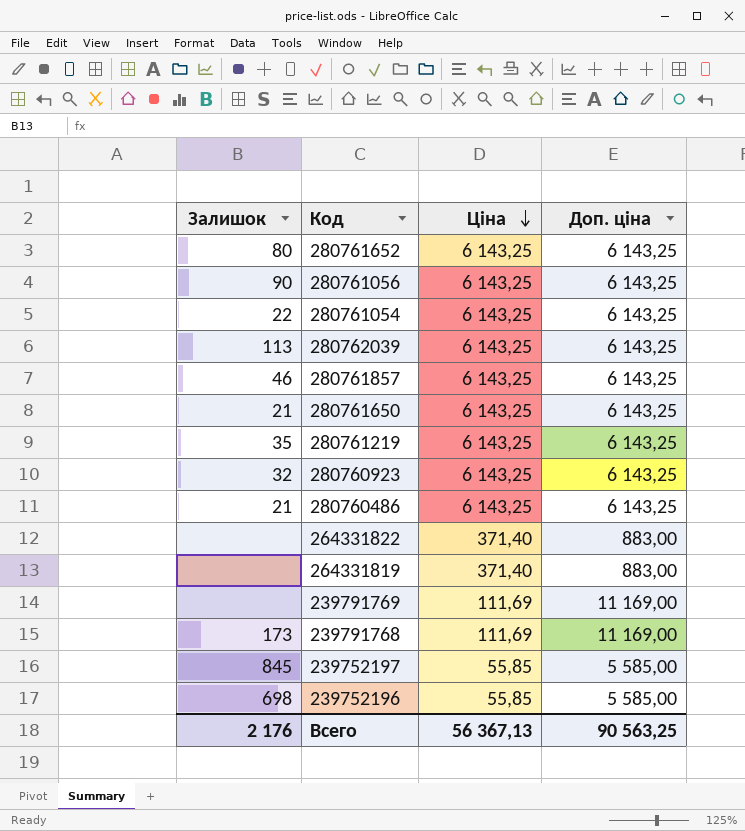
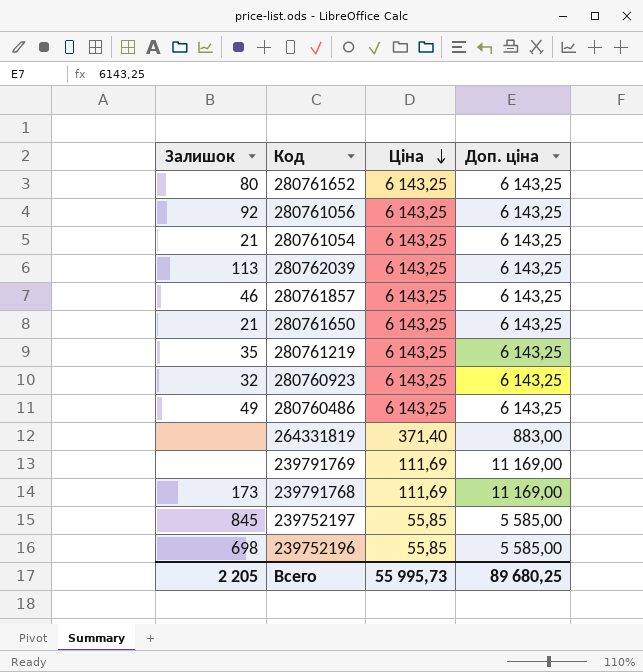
row 264331822: none | 371,40 | 883,00 -> none
280761056 | Залишок: 90 -> 92
280761054 | Залишок: 22 -> 21
280760486 | Залишок: 21 -> 49
Всего | Залишок: 2 176 -> 2 205
Всего | Ціна: 56 367,13 -> 55 995,73
Всего | Доп. ціна: 90 563,25 -> 89 680,25

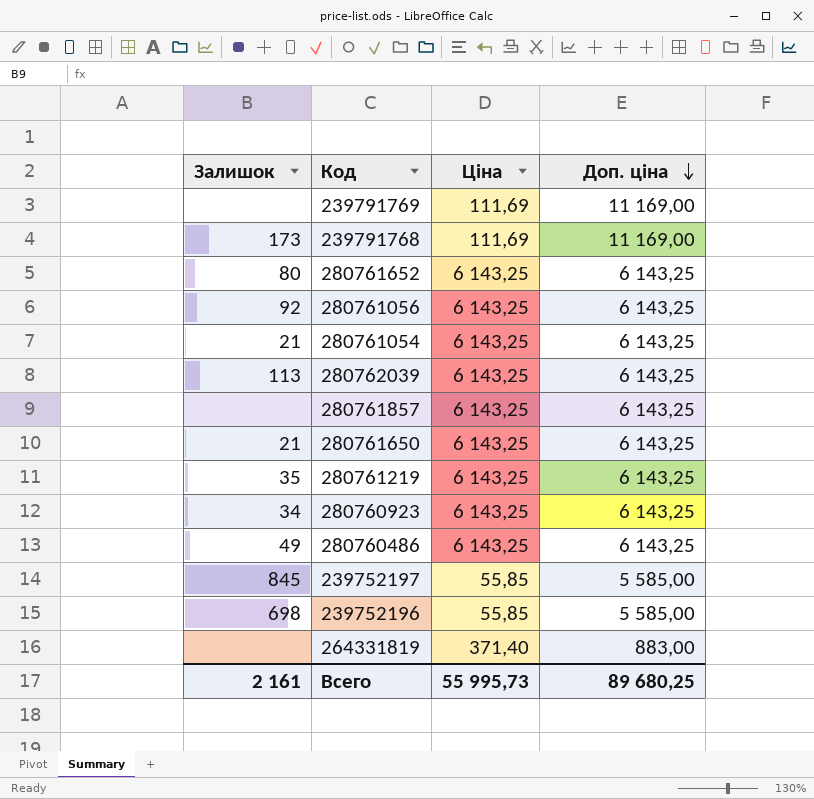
row order: Ціна descending -> Доп. ціна descending
280761857 | Залишок: 46 -> none
280760923 | Залишок: 32 -> 34
Всего | Залишок: 2 205 -> 2 161

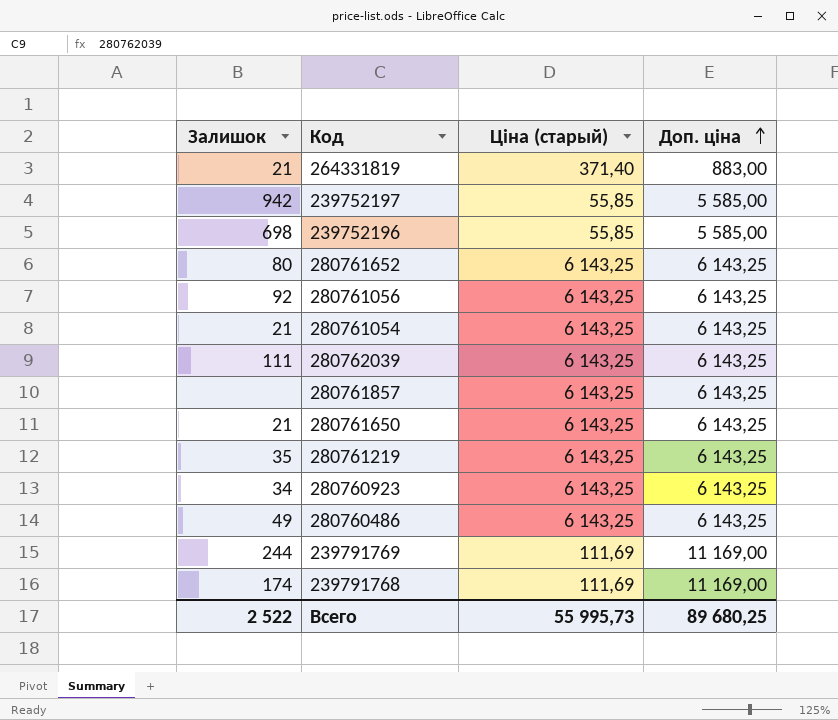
row order: Доп. ціна descending -> Доп. ціна ascending
column name: Ціна -> Ціна (старый)
264331819 | Залишок: none -> 21
239752197 | Залишок: 845 -> 942
280762039 | Залишок: 113 -> 111
239791769 | Залишок: none -> 244
239791768 | Залишок: 173 -> 174
Всего | Залишок: 2 161 -> 2 522

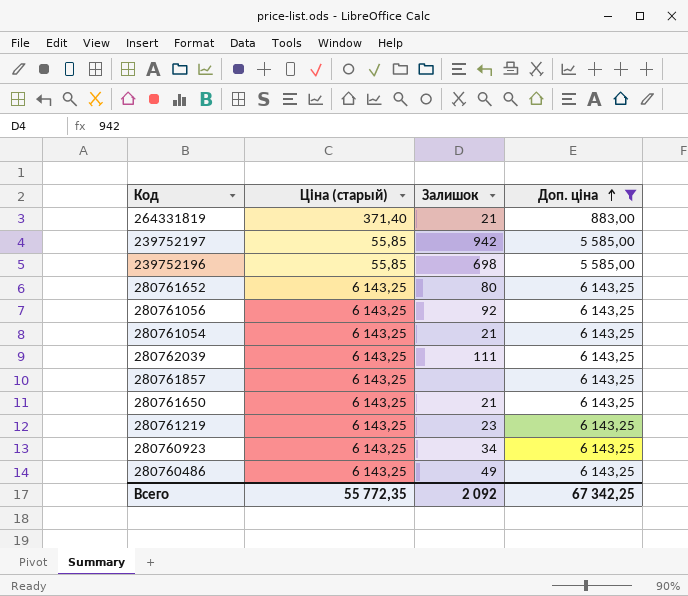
filter: none -> Доп. ціна != 11 169,00
column Залишок | position: 1 -> 3
280761219 | Залишок: 35 -> 23
Всего | Ціна (старый): 55 995,73 -> 55 772,35
Всего | Залишок: 2 522 -> 2 092
Всего | Доп. ціна: 89 680,25 -> 67 342,25

